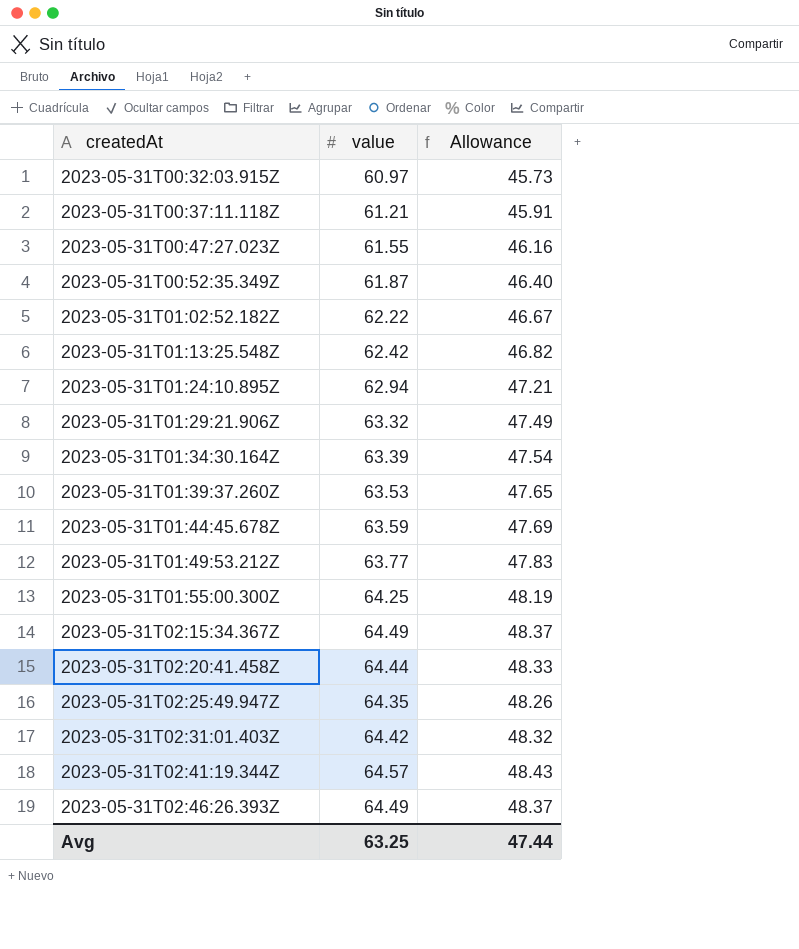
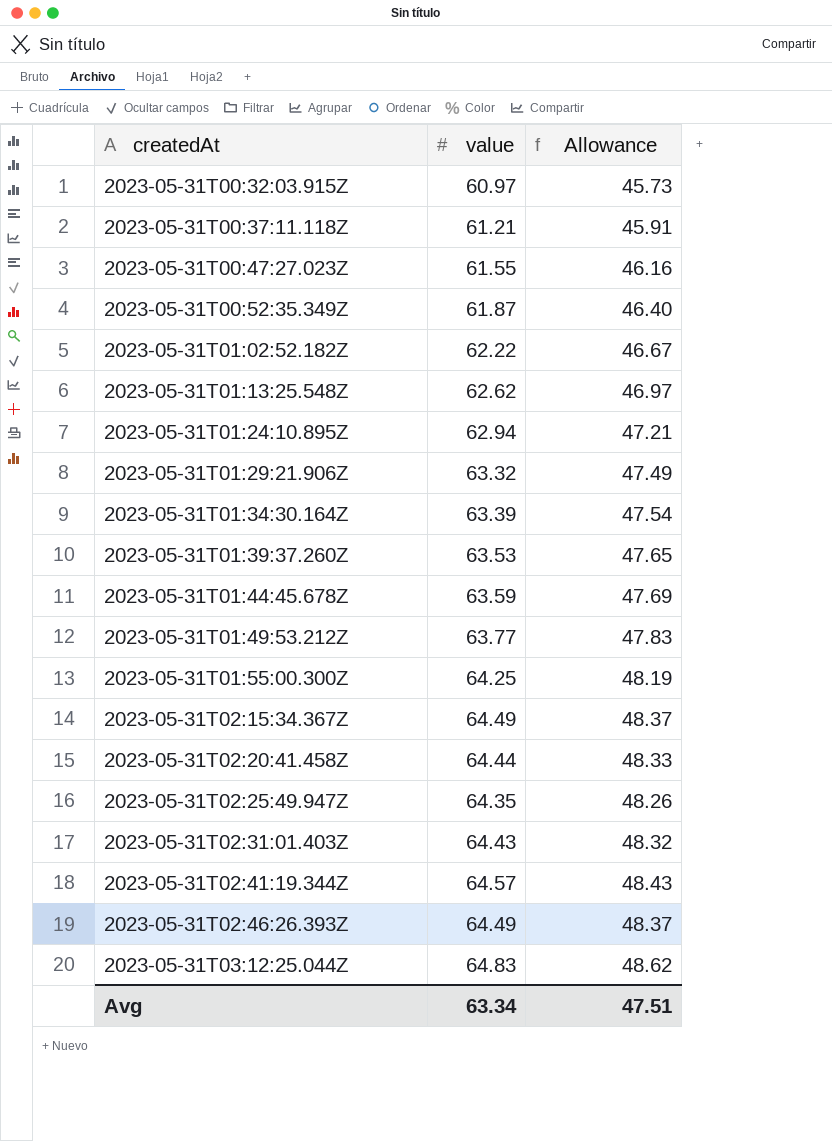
2023-05-31T01:13:25.548Z | value: 62.42 -> 62.62
2023-05-31T01:13:25.548Z | Allowance: 46.82 -> 46.97
2023-05-31T02:31:01.403Z | value: 64.42 -> 64.43
row 2023-05-31T03:12:25.044Z: none -> 64.83 | 48.62
Avg | value: 63.25 -> 63.34
Avg | Allowance: 47.44 -> 47.51

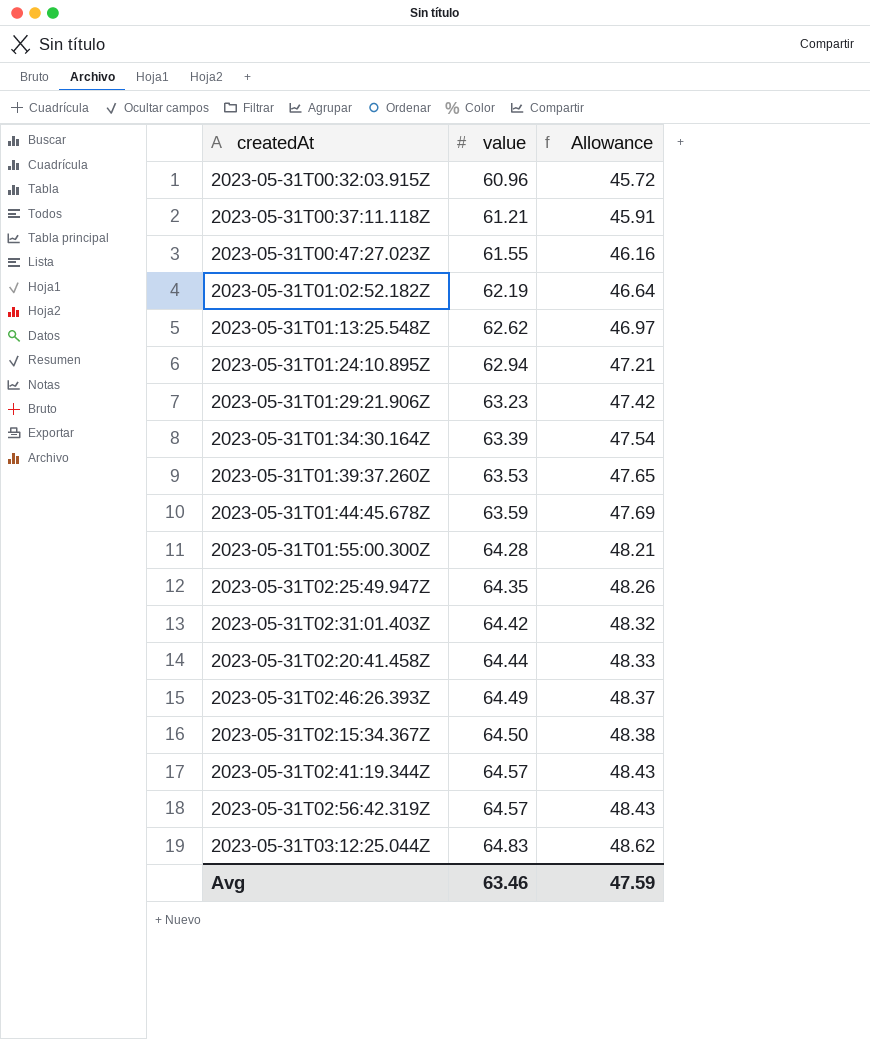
row order: createdAt ascending -> value ascending
row 2023-05-31T00:52:35.349Z: 61.87 | 46.40 -> none
row 2023-05-31T01:49:53.212Z: 63.77 | 47.83 -> none
2023-05-31T00:32:03.915Z | value: 60.97 -> 60.96
2023-05-31T00:32:03.915Z | Allowance: 45.73 -> 45.72
2023-05-31T01:02:52.182Z | value: 62.22 -> 62.19
2023-05-31T01:02:52.182Z | Allowance: 46.67 -> 46.64
2023-05-31T01:29:21.906Z | value: 63.32 -> 63.23
2023-05-31T01:29:21.906Z | Allowance: 47.49 -> 47.42
2023-05-31T01:55:00.300Z | value: 64.25 -> 64.28
2023-05-31T01:55:00.300Z | Allowance: 48.19 -> 48.21
2023-05-31T02:31:01.403Z | value: 64.43 -> 64.42
2023-05-31T02:15:34.367Z | value: 64.49 -> 64.50
2023-05-31T02:15:34.367Z | Allowance: 48.37 -> 48.38
row 2023-05-31T02:56:42.319Z: none -> 64.57 | 48.43
Avg | value: 63.34 -> 63.46
Avg | Allowance: 47.51 -> 47.59

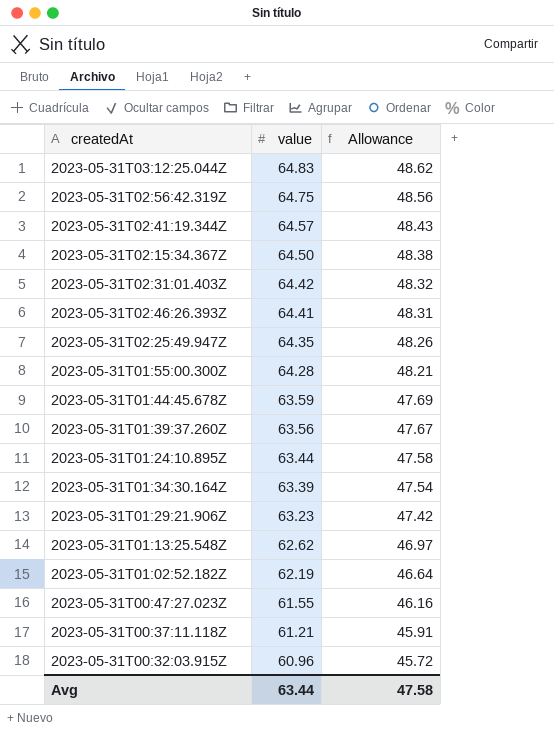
row order: value ascending -> value descending
row 2023-05-31T02:20:41.458Z: 64.44 | 48.33 -> none
2023-05-31T02:56:42.319Z | value: 64.57 -> 64.75
2023-05-31T02:56:42.319Z | Allowance: 48.43 -> 48.56
2023-05-31T02:46:26.393Z | value: 64.49 -> 64.41
2023-05-31T02:46:26.393Z | Allowance: 48.37 -> 48.31
2023-05-31T01:39:37.260Z | value: 63.53 -> 63.56
2023-05-31T01:39:37.260Z | Allowance: 47.65 -> 47.67
2023-05-31T01:24:10.895Z | value: 62.94 -> 63.44
2023-05-31T01:24:10.895Z | Allowance: 47.21 -> 47.58
Avg | value: 63.46 -> 63.44
Avg | Allowance: 47.59 -> 47.58

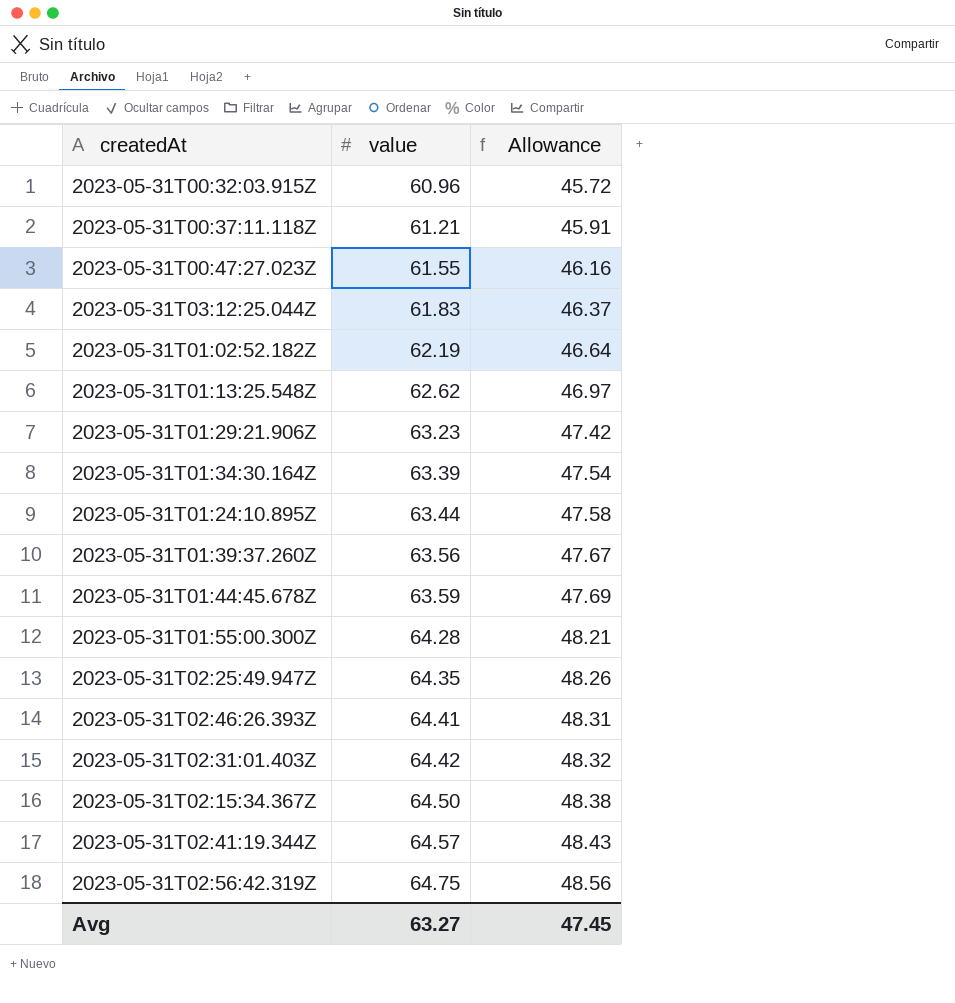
row order: value descending -> value ascending
2023-05-31T03:12:25.044Z | value: 64.83 -> 61.83
2023-05-31T03:12:25.044Z | Allowance: 48.62 -> 46.37
Avg | value: 63.44 -> 63.27
Avg | Allowance: 47.58 -> 47.45

